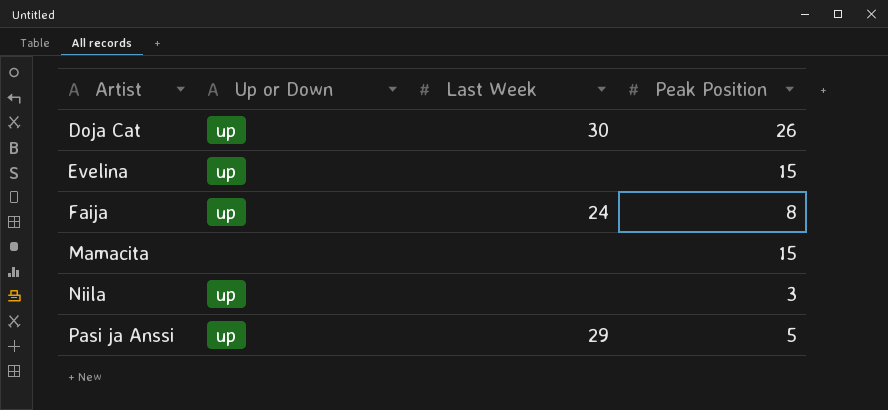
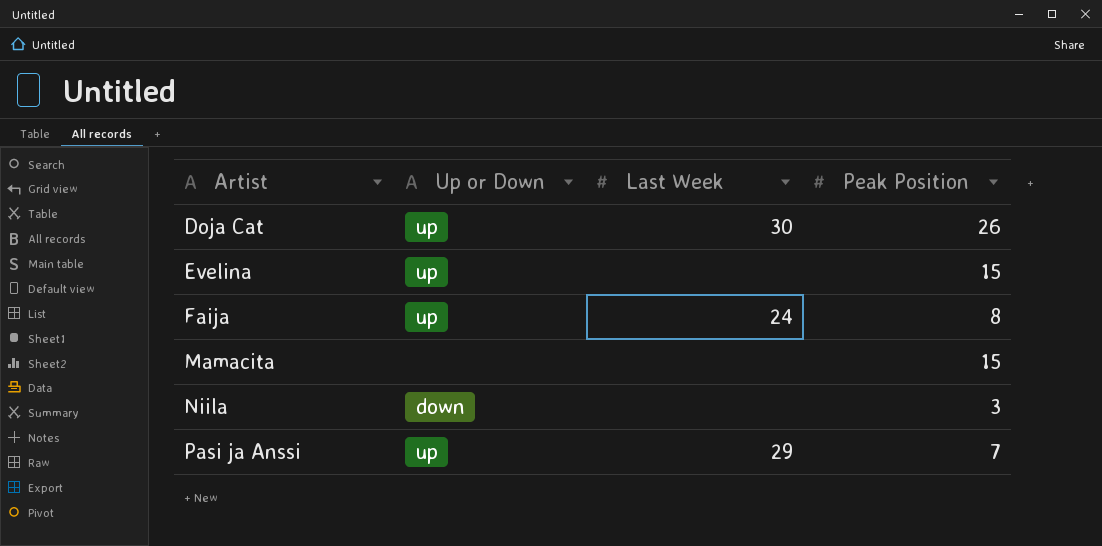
Niila | Up or Down: up -> down
Pasi ja Anssi | Peak Position: 5 -> 7

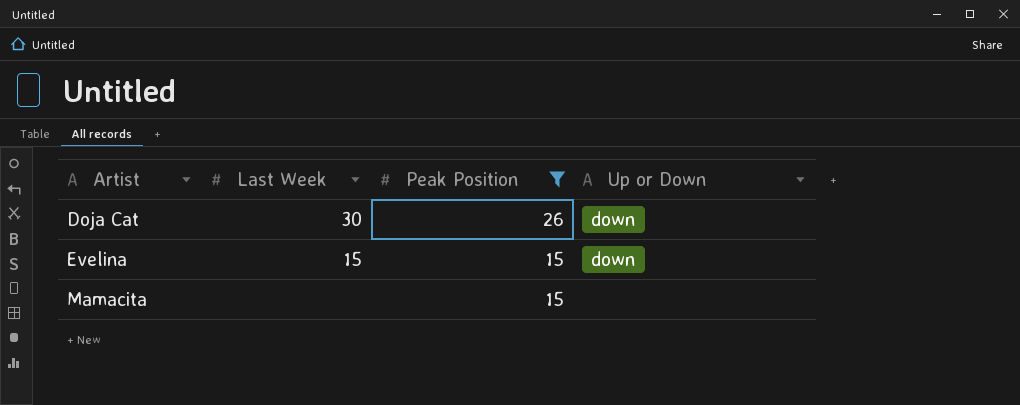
filter: none -> Peak Position >= 15
column Up or Down | position: 2 -> 4
Doja Cat | Up or Down: up -> down
Evelina | Last Week: none -> 15
Evelina | Up or Down: up -> down

